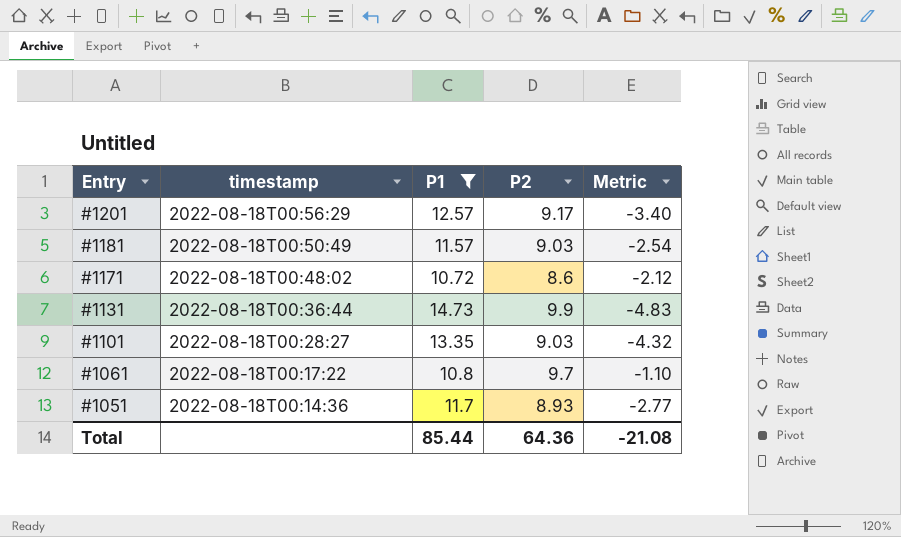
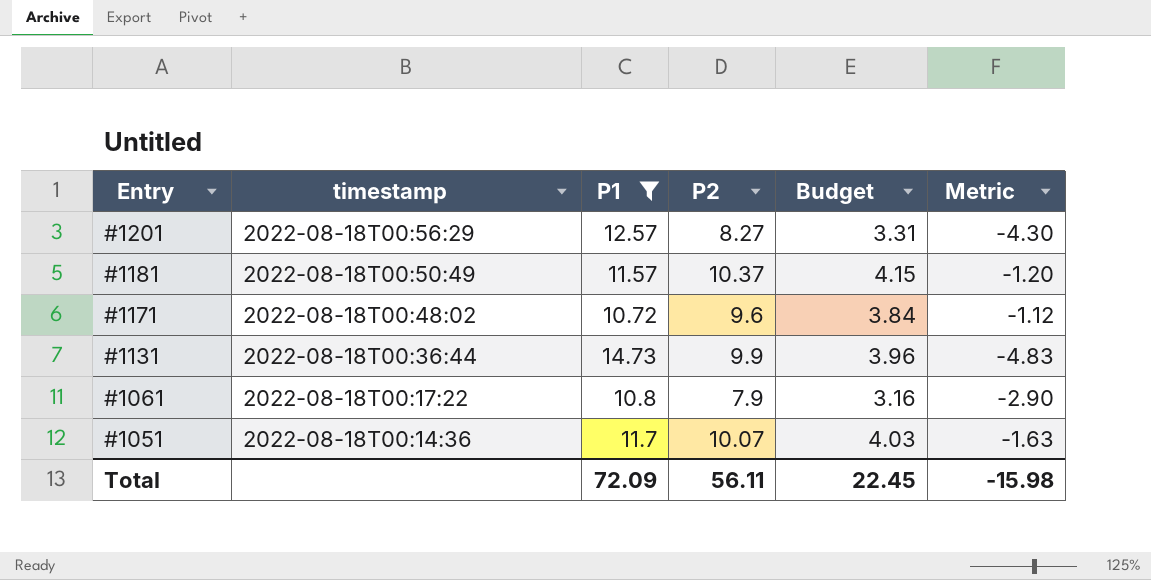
column Budget | formula: none -> [P2] * 0.4
row #1101: 2022-08-18T00:28:27 | 13.35 | 9.03 | -4.32 -> none
#1201 | P2: 9.17 -> 8.27
#1201 | Metric: -3.40 -> -4.30
#1181 | P2: 9.03 -> 10.37
#1181 | Metric: -2.54 -> -1.20
#1171 | P2: 8.6 -> 9.6
#1171 | Metric: -2.12 -> -1.12
#1061 | P2: 9.7 -> 7.9
#1061 | Metric: -1.10 -> -2.90
#1051 | P2: 8.93 -> 10.07
#1051 | Metric: -2.77 -> -1.63
Total | P1: 85.44 -> 72.09
Total | P2: 64.36 -> 56.11
Total | Metric: -21.08 -> -15.98

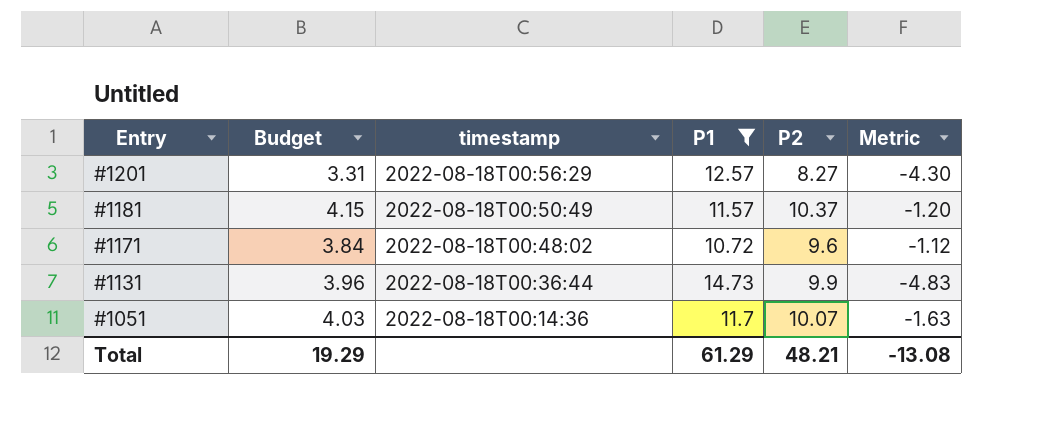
column Budget | position: 5 -> 2
row #1061: 2022-08-18T00:17:22 | 10.8 | 7.9 | 3.16 | -2.90 -> none
Total | Budget: 22.45 -> 19.29
Total | P1: 72.09 -> 61.29
Total | P2: 56.11 -> 48.21
Total | Metric: -15.98 -> -13.08

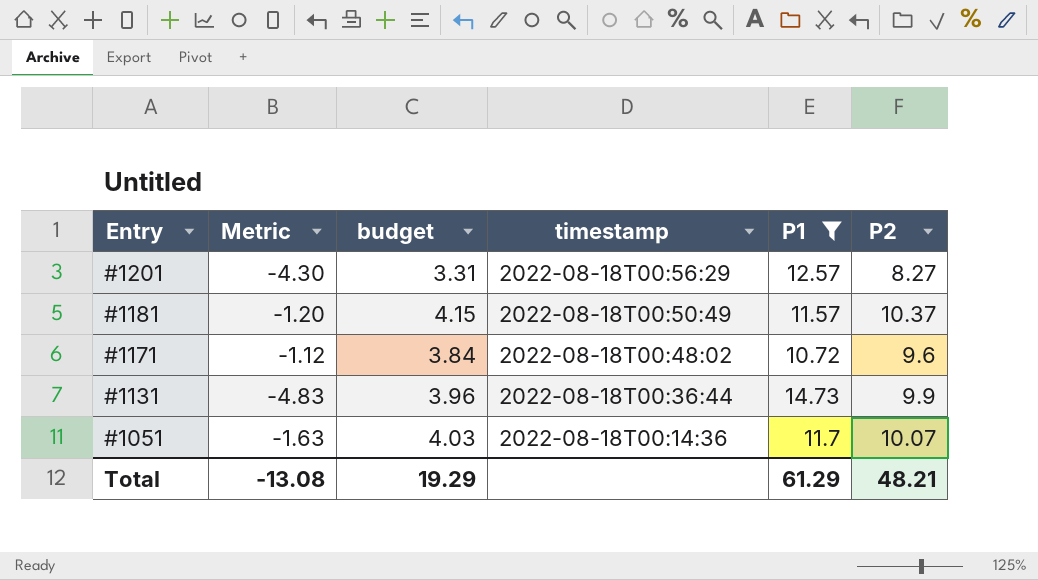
column Metric | position: 6 -> 2
column name: Budget -> budget

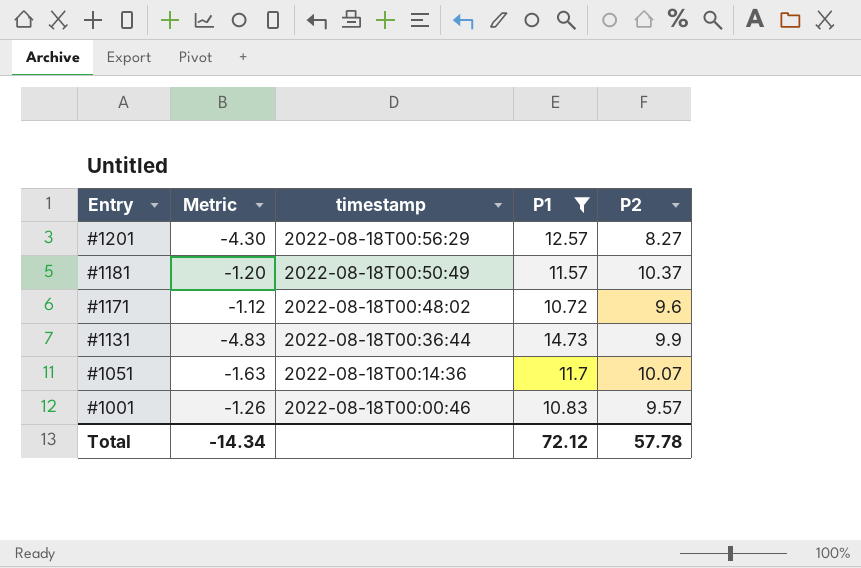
column budget | formula: [P2] * 0.4 -> none
row #1001: none -> -1.26 | 2022-08-18T00:00:46 | 10.83 | 9.57
Total | Metric: -13.08 -> -14.34
Total | P1: 61.29 -> 72.12
Total | P2: 48.21 -> 57.78

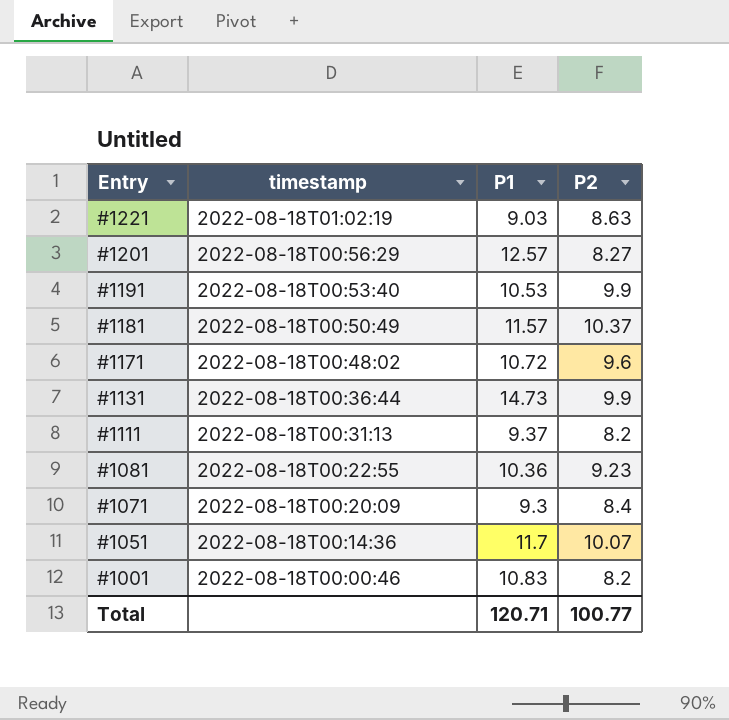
filter: P1 >= 10.72 -> none
column Metric | formula: [P2] - [P1] -> none
#1001 | P2: 9.57 -> 8.2
Total | P1: 72.12 -> 120.71
Total | P2: 57.78 -> 100.77

